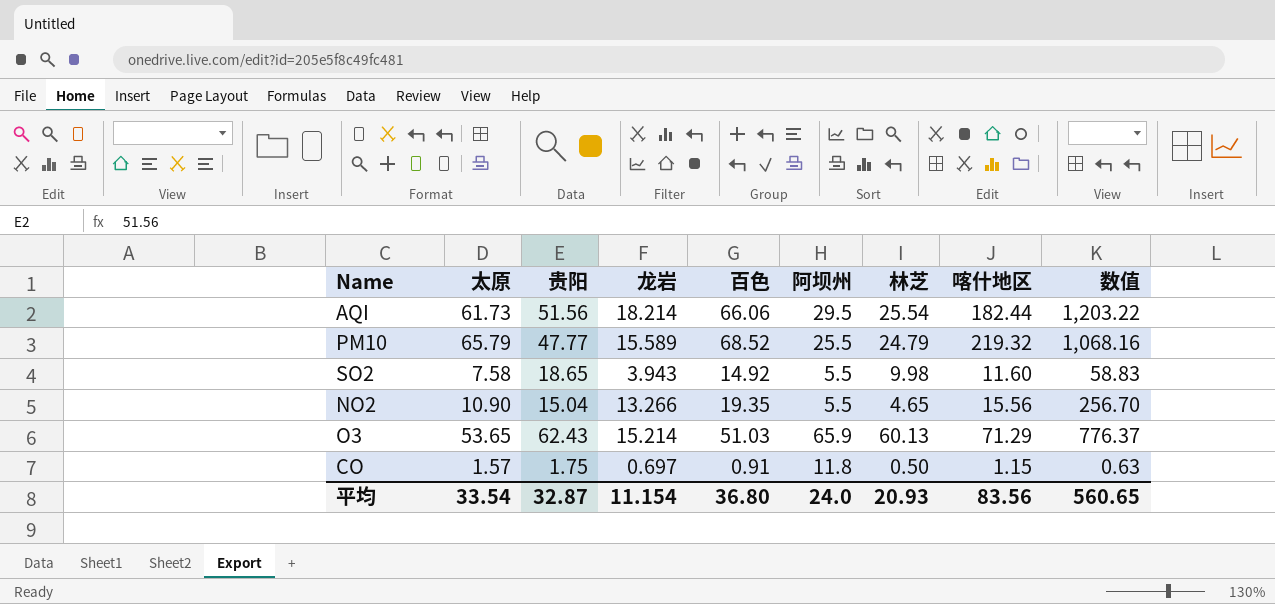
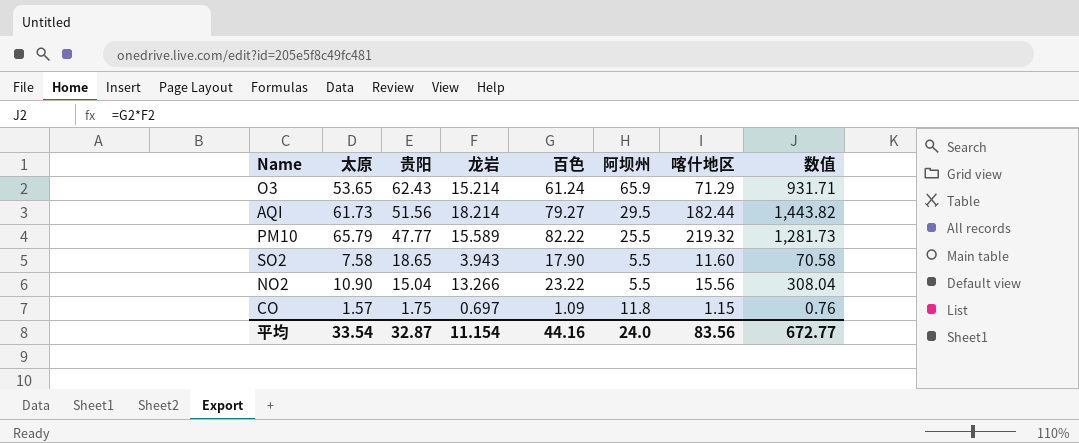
row order: none -> 贵阳 descending
column 林芝 | position: 7 -> none
O3 | 百色: 51.03 -> 61.24
O3 | 数值: 776.37 -> 931.71
AQI | 百色: 66.06 -> 79.27
AQI | 数值: 1,203.22 -> 1,443.82
PM10 | 百色: 68.52 -> 82.22
PM10 | 数值: 1,068.16 -> 1,281.73
SO2 | 百色: 14.92 -> 17.90
SO2 | 数值: 58.83 -> 70.58
NO2 | 百色: 19.35 -> 23.22
NO2 | 数值: 256.70 -> 308.04
CO | 百色: 0.91 -> 1.09
CO | 数值: 0.63 -> 0.76
平均 | 百色: 36.80 -> 44.16
平均 | 数值: 560.65 -> 672.77

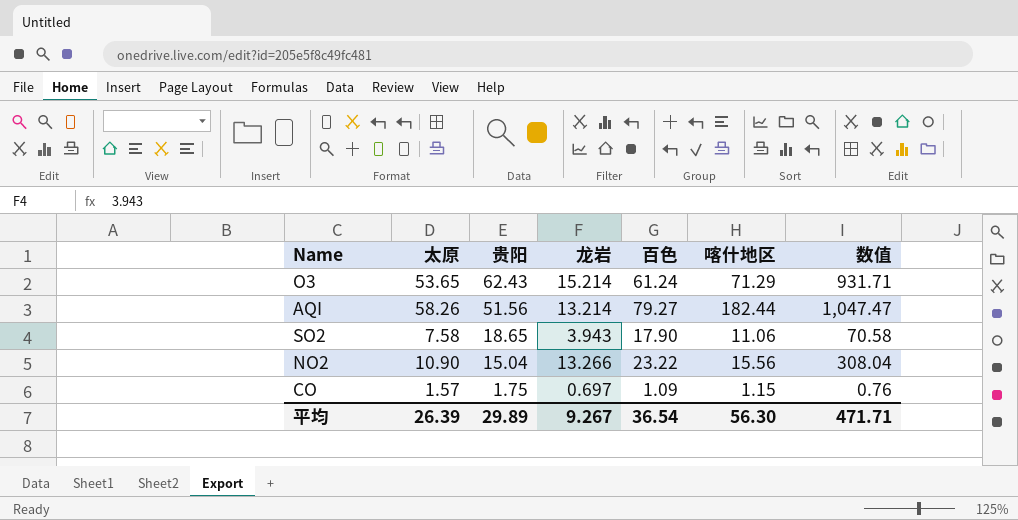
column 阿坝州 | position: 6 -> none
row PM10: 65.79 | 47.77 | 15.589 | 82.22 | 25.5 | 219.32 | 1,281.73 -> none
AQI | 太原: 61.73 -> 58.26
AQI | 龙岩: 18.214 -> 13.214
AQI | 数值: 1,443.82 -> 1,047.47
SO2 | 喀什地区: 11.60 -> 11.06
平均 | 太原: 33.54 -> 26.39
平均 | 贵阳: 32.87 -> 29.89
平均 | 龙岩: 11.154 -> 9.267
平均 | 百色: 44.16 -> 36.54
平均 | 喀什地区: 83.56 -> 56.30
平均 | 数值: 672.77 -> 471.71

